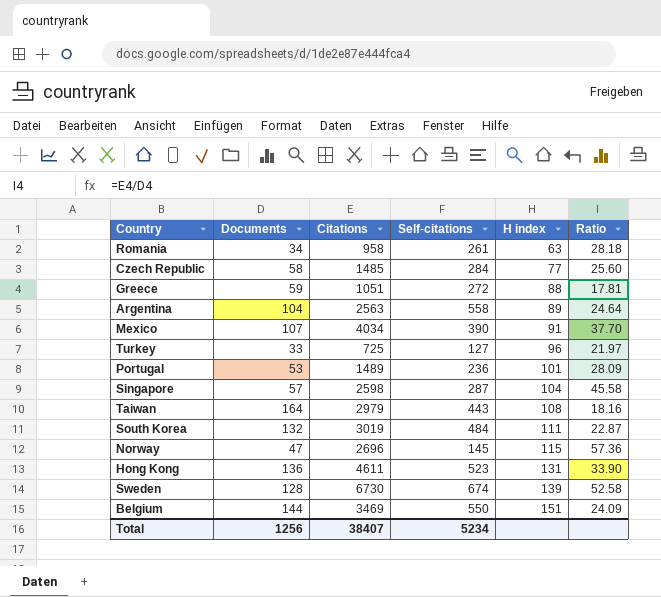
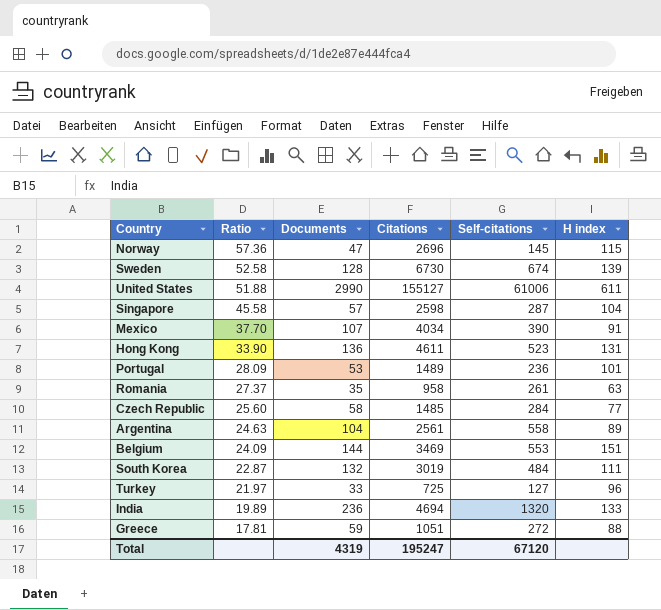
row order: H index ascending -> Ratio descending
column Ratio | position: 6 -> 2
row Taiwan: 164 | 2979 | 443 | 108 | 18.16 -> none
row United States: none -> 51.88 | 2990 | 155127 | 61006 | 611
Romania | Ratio: 28.18 -> 27.37
Romania | Documents: 34 -> 35
Argentina | Ratio: 24.64 -> 24.63
Argentina | Citations: 2563 -> 2561
Belgium | Self-citations: 550 -> 553
row India: none -> 19.89 | 236 | 4694 | 1320 | 133
Total | Documents: 1256 -> 4319
Total | Citations: 38407 -> 195247
Total | Self-citations: 5234 -> 67120

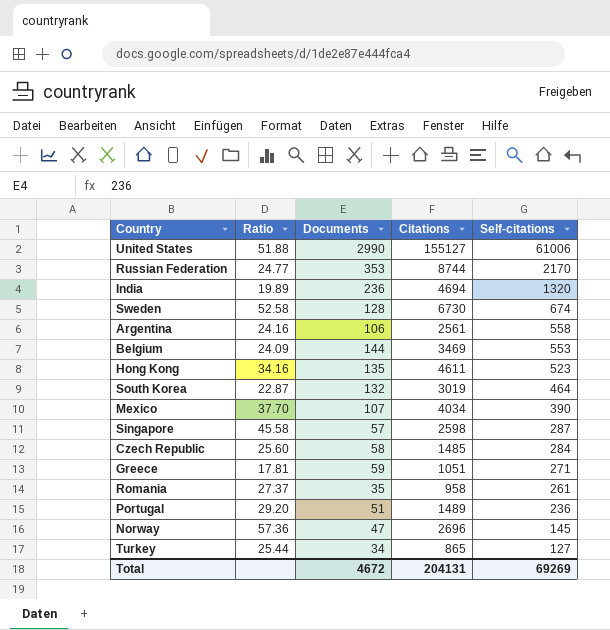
row order: Ratio descending -> Self-citations descending
column H index | position: 6 -> none
row Russian Federation: none -> 24.77 | 353 | 8744 | 2170
Argentina | Ratio: 24.63 -> 24.16
Argentina | Documents: 104 -> 106
Hong Kong | Ratio: 33.90 -> 34.16
Hong Kong | Documents: 136 -> 135
South Korea | Self-citations: 484 -> 464
Greece | Self-citations: 272 -> 271
Portugal | Ratio: 28.09 -> 29.20
Portugal | Documents: 53 -> 51
Turkey | Ratio: 21.97 -> 25.44
Turkey | Documents: 33 -> 34
Turkey | Citations: 725 -> 865
Total | Documents: 4319 -> 4672
Total | Citations: 195247 -> 204131
Total | Self-citations: 67120 -> 69269

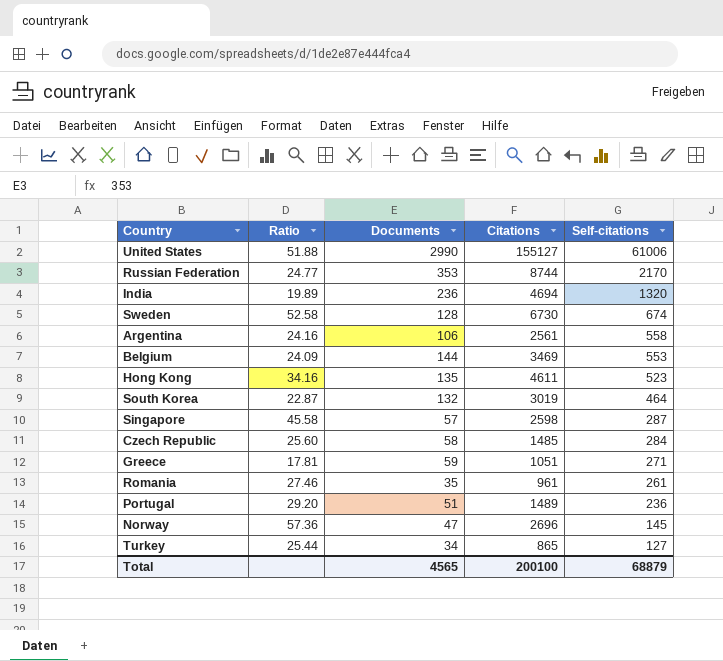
row Mexico: 37.70 | 107 | 4034 | 390 -> none
Romania | Ratio: 27.37 -> 27.46
Romania | Citations: 958 -> 961
Total | Documents: 4672 -> 4565
Total | Citations: 204131 -> 200100
Total | Self-citations: 69269 -> 68879

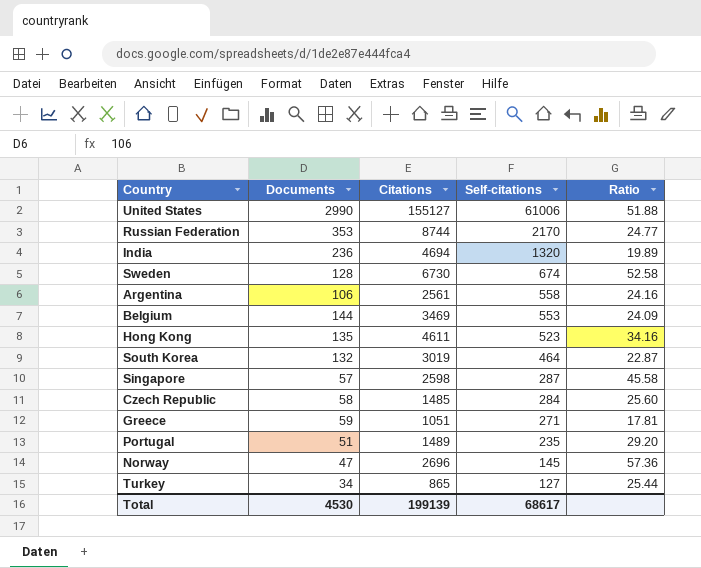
column Ratio | position: 2 -> 5
row Romania: 27.46 | 35 | 961 | 261 -> none
Portugal | Self-citations: 236 -> 235
Total | Documents: 4565 -> 4530
Total | Citations: 200100 -> 199139
Total | Self-citations: 68879 -> 68617

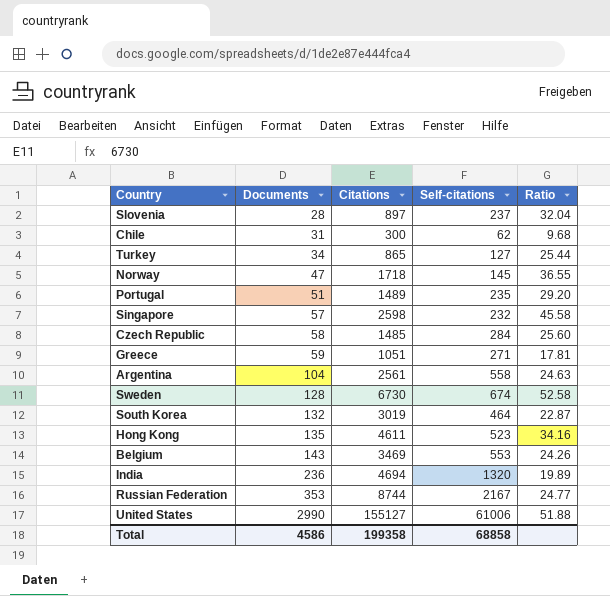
row order: Self-citations descending -> Documents ascending
row Slovenia: none -> 28 | 897 | 237 | 32.04
row Chile: none -> 31 | 300 | 62 | 9.68
Norway | Citations: 2696 -> 1718
Norway | Ratio: 57.36 -> 36.55
Singapore | Self-citations: 287 -> 232
Argentina | Documents: 106 -> 104
Argentina | Ratio: 24.16 -> 24.63
Belgium | Documents: 144 -> 143
Belgium | Ratio: 24.09 -> 24.26
Russian Federation | Self-citations: 2170 -> 2167
Total | Documents: 4530 -> 4586
Total | Citations: 199139 -> 199358
Total | Self-citations: 68617 -> 68858

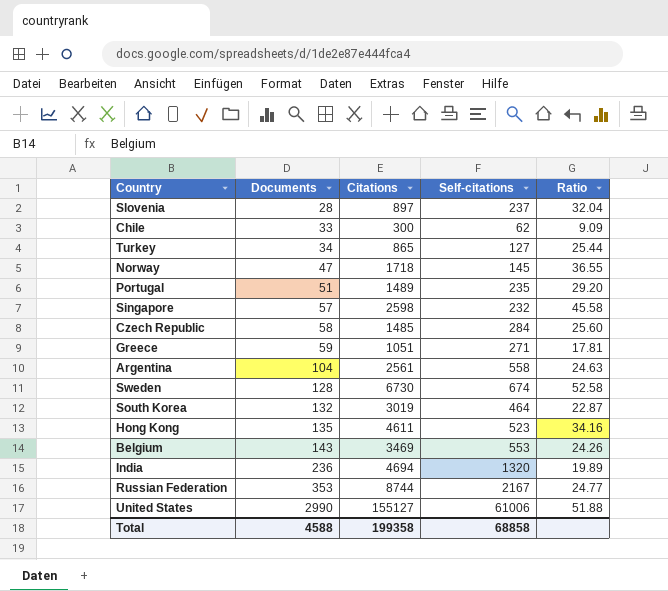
Chile | Documents: 31 -> 33
Chile | Ratio: 9.68 -> 9.09
Total | Documents: 4586 -> 4588

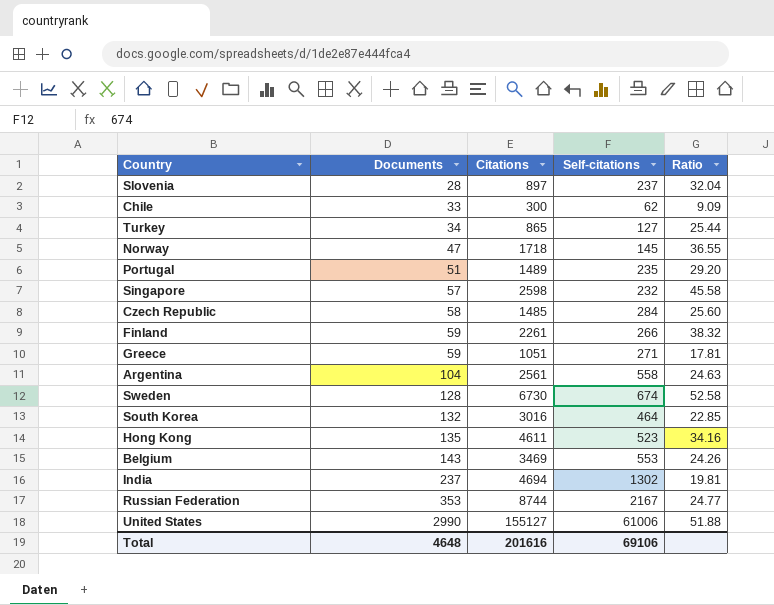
row Finland: none -> 59 | 2261 | 266 | 38.32
South Korea | Citations: 3019 -> 3016
South Korea | Ratio: 22.87 -> 22.85
India | Documents: 236 -> 237
India | Self-citations: 1320 -> 1302
India | Ratio: 19.89 -> 19.81
Total | Documents: 4588 -> 4648
Total | Citations: 199358 -> 201616
Total | Self-citations: 68858 -> 69106

